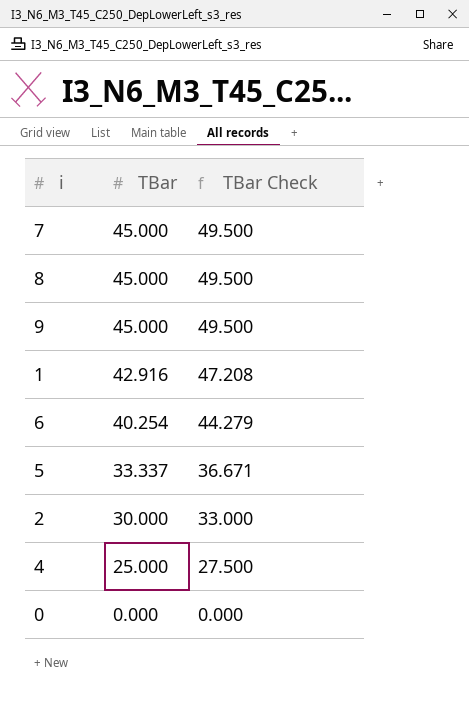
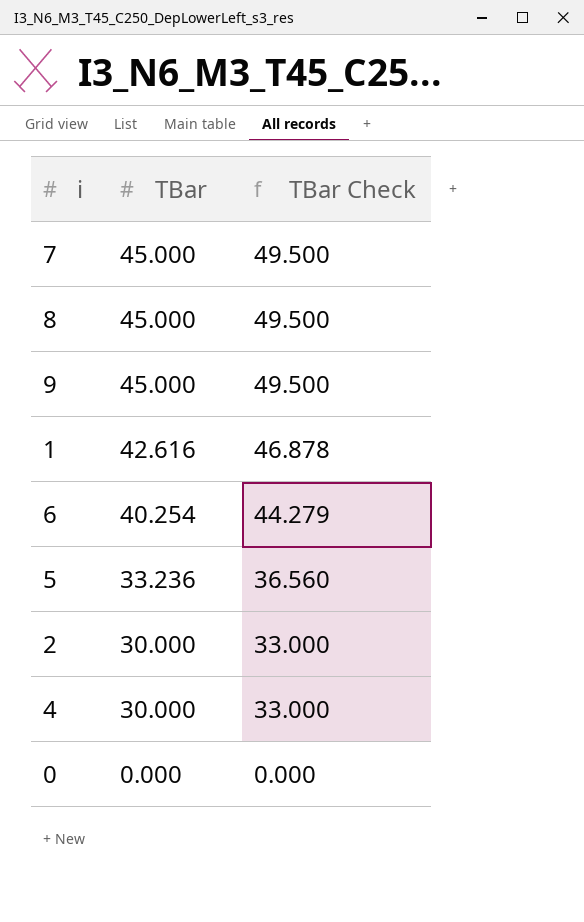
1 | TBar: 42.916 -> 42.616
1 | TBar Check: 47.208 -> 46.878
5 | TBar: 33.337 -> 33.236
5 | TBar Check: 36.671 -> 36.560
4 | TBar: 25.000 -> 30.000
4 | TBar Check: 27.500 -> 33.000

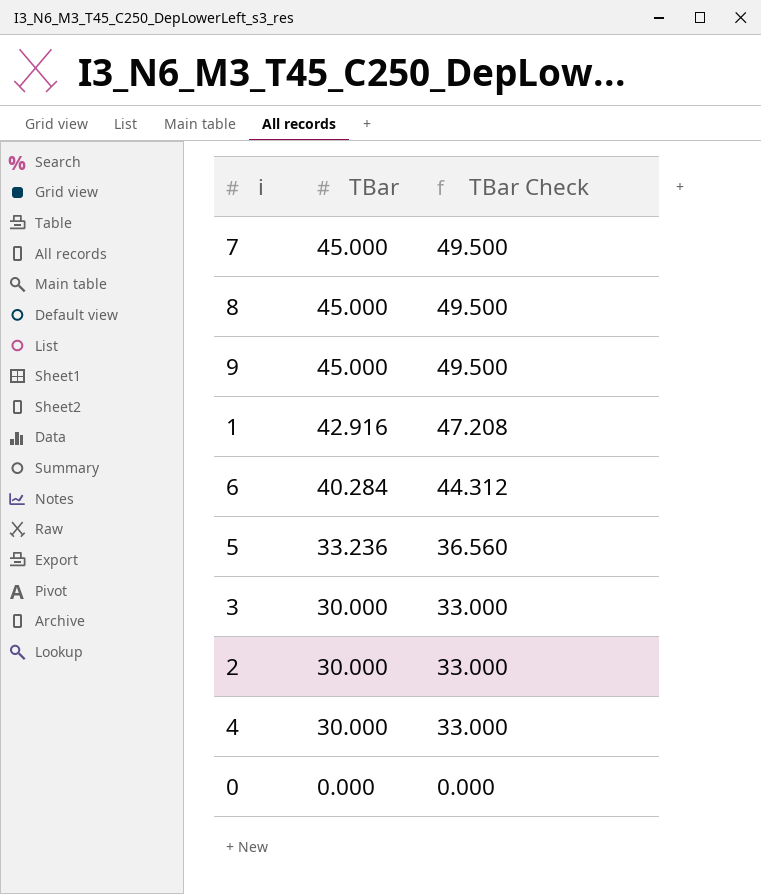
1 | TBar: 42.616 -> 42.916
1 | TBar Check: 46.878 -> 47.208
6 | TBar: 40.254 -> 40.284
6 | TBar Check: 44.279 -> 44.312
row 3: none -> 30.000 | 33.000

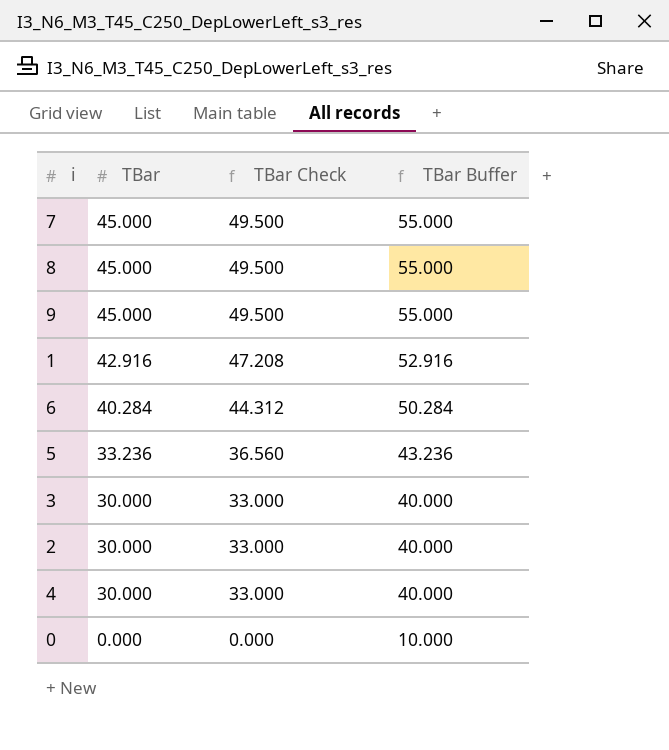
column TBar Buffer | formula: none -> [TBar] + 10

